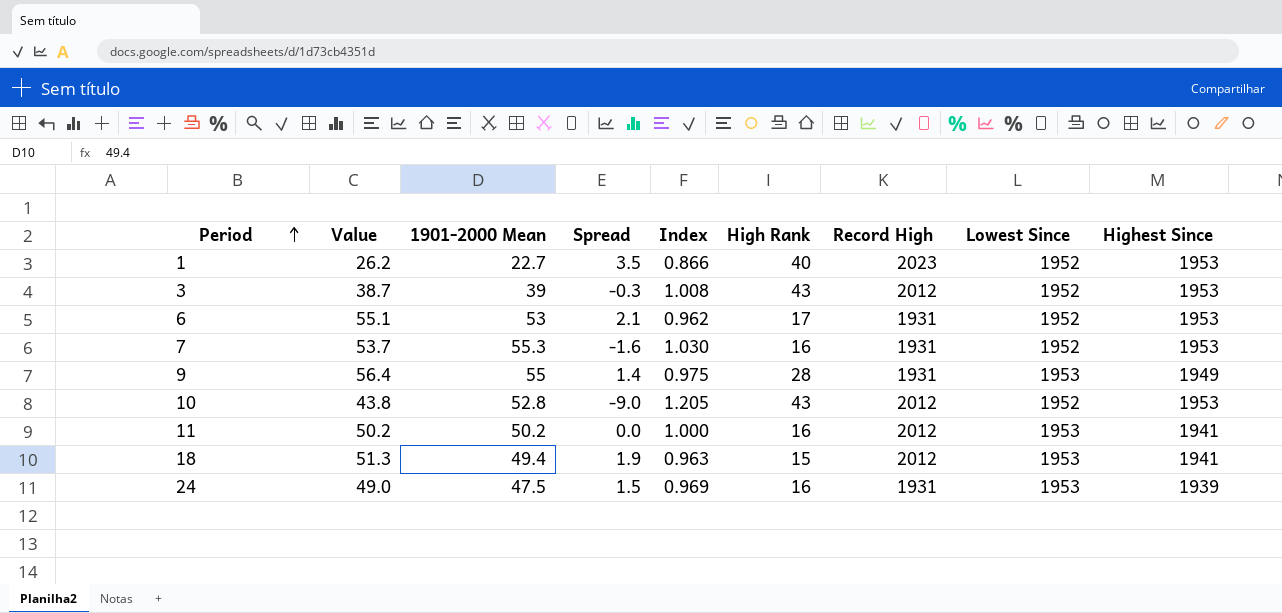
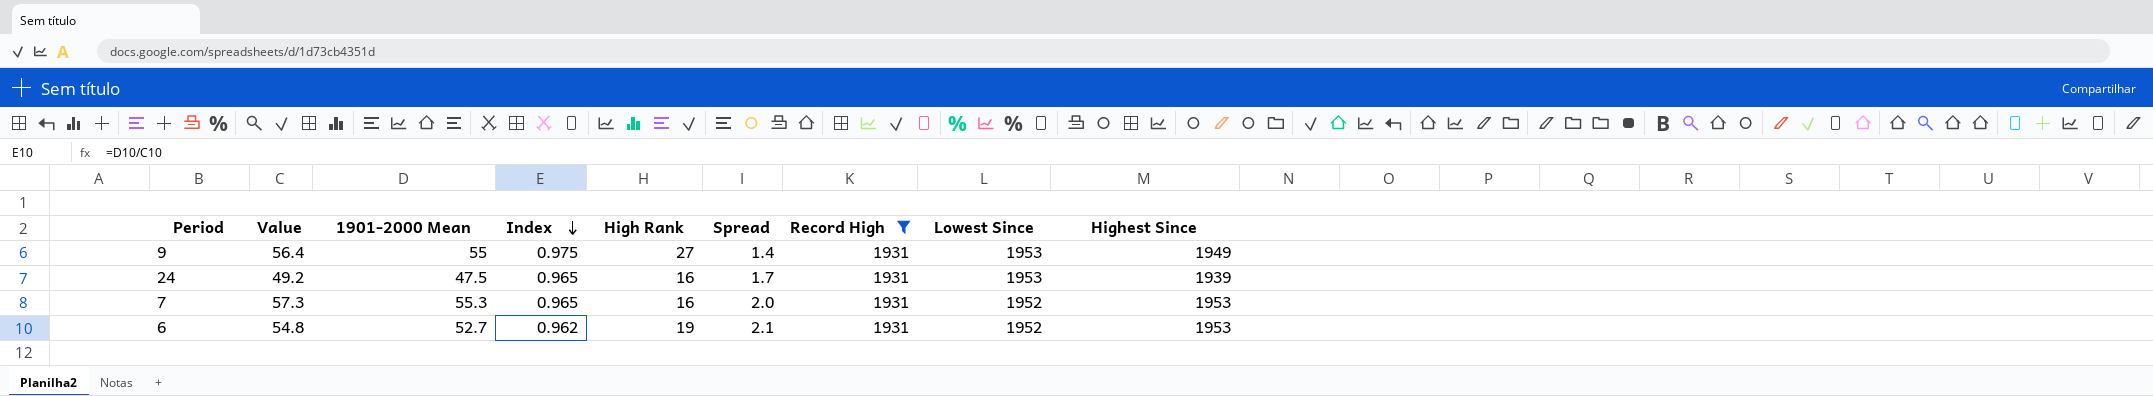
filter: none -> Record High = 1931
row order: Period ascending -> Index descending
column Spread | position: 4 -> 6
9 | High Rank: 28 -> 27
24 | Value: 49.0 -> 49.2
24 | Index: 0.969 -> 0.965
24 | Spread: 1.5 -> 1.7
7 | Value: 53.7 -> 57.3
7 | Index: 1.030 -> 0.965
7 | Spread: -1.6 -> 2.0
6 | Value: 55.1 -> 54.8
6 | 1901-2000 Mean: 53 -> 52.7
6 | High Rank: 17 -> 19

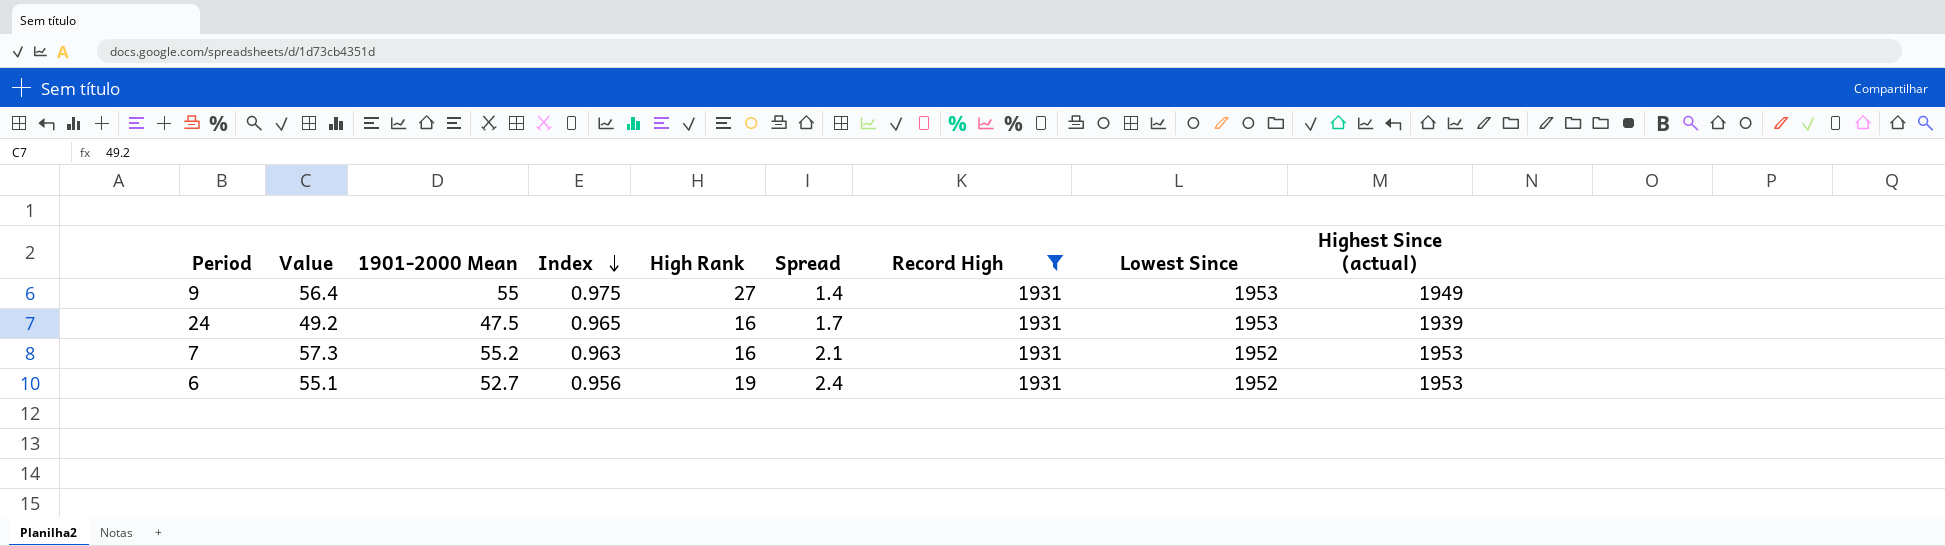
column name: Highest Since -> Highest Since (actual)
7 | 1901-2000 Mean: 55.3 -> 55.2
7 | Index: 0.965 -> 0.963
7 | Spread: 2.0 -> 2.1
6 | Value: 54.8 -> 55.1
6 | Index: 0.962 -> 0.956
6 | Spread: 2.1 -> 2.4

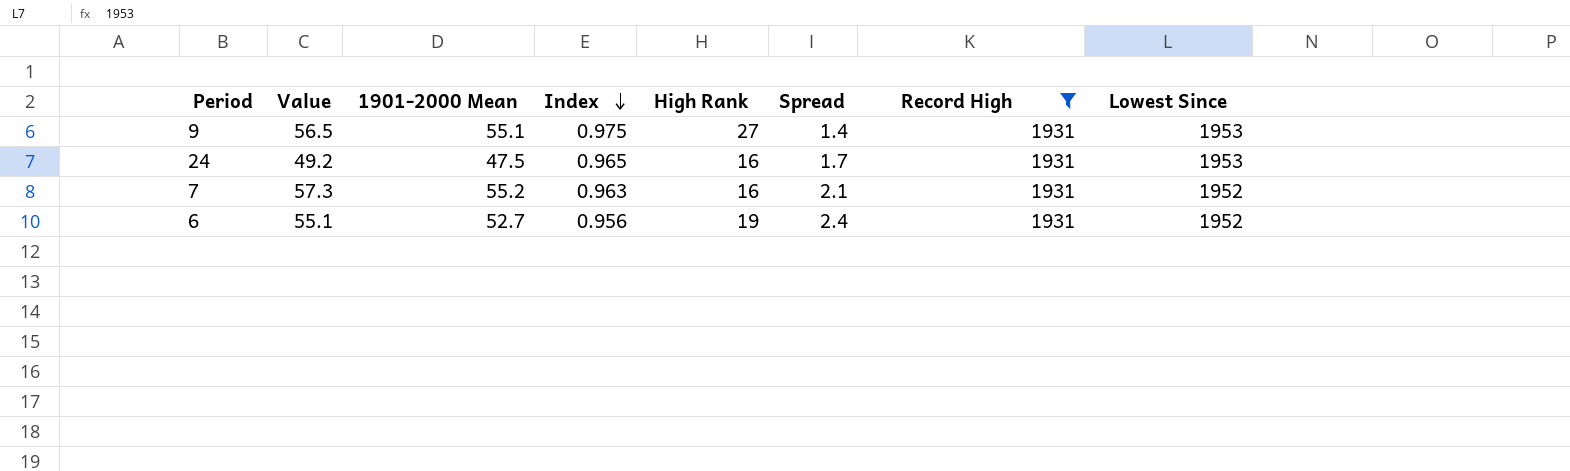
column Highest Since (actual) | position: 9 -> none
9 | Value: 56.4 -> 56.5
9 | 1901-2000 Mean: 55 -> 55.1

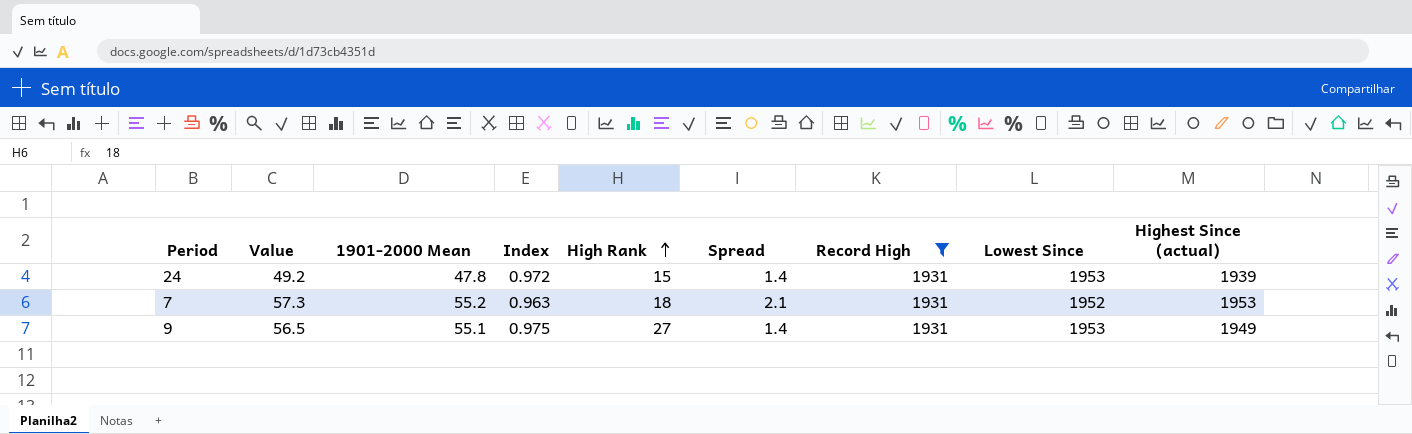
row order: Index descending -> High Rank ascending
column Highest Since (actual) | position: none -> 9
row 6: 55.1 | 52.7 | 0.956 | 19 | 2.4 | 1931 | 1952 -> none
24 | 1901-2000 Mean: 47.5 -> 47.8
24 | Index: 0.965 -> 0.972
24 | High Rank: 16 -> 15
24 | Spread: 1.7 -> 1.4
7 | High Rank: 16 -> 18

